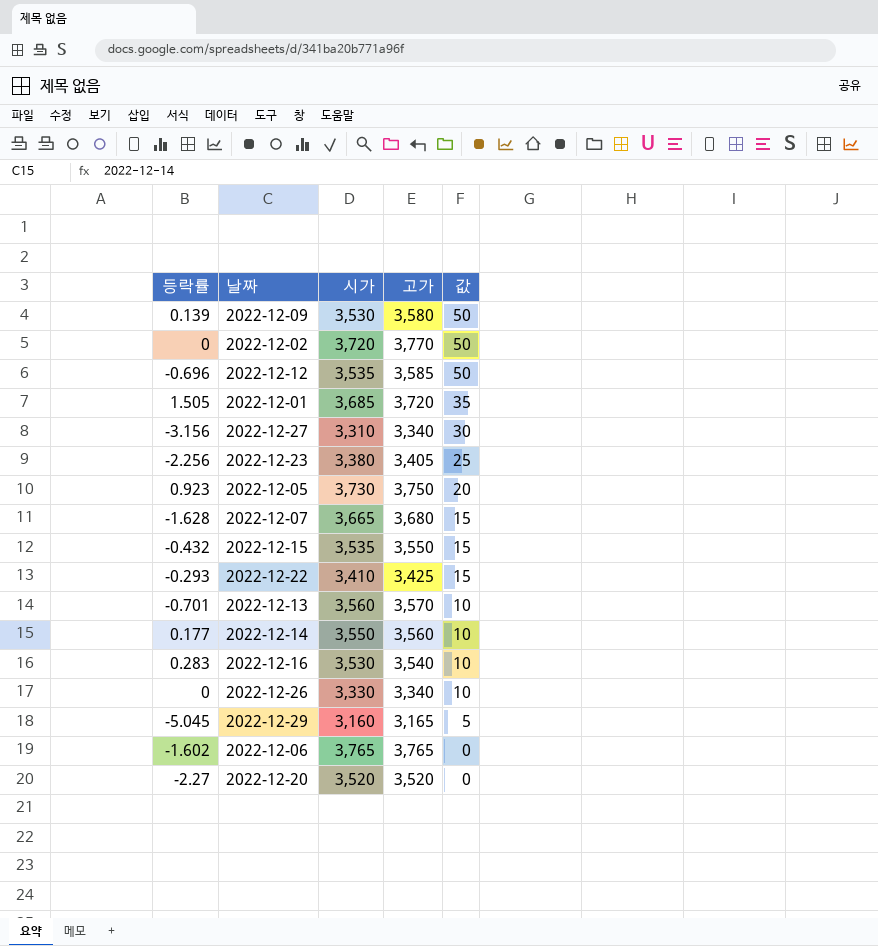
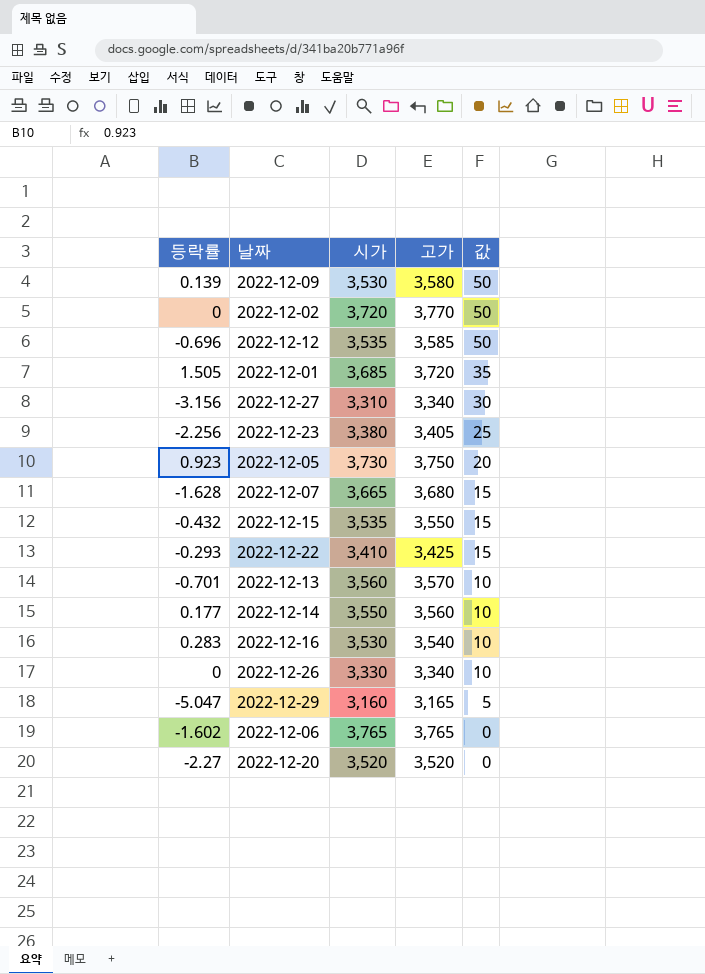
2022-12-29 | 등락률: -5.045 -> -5.047

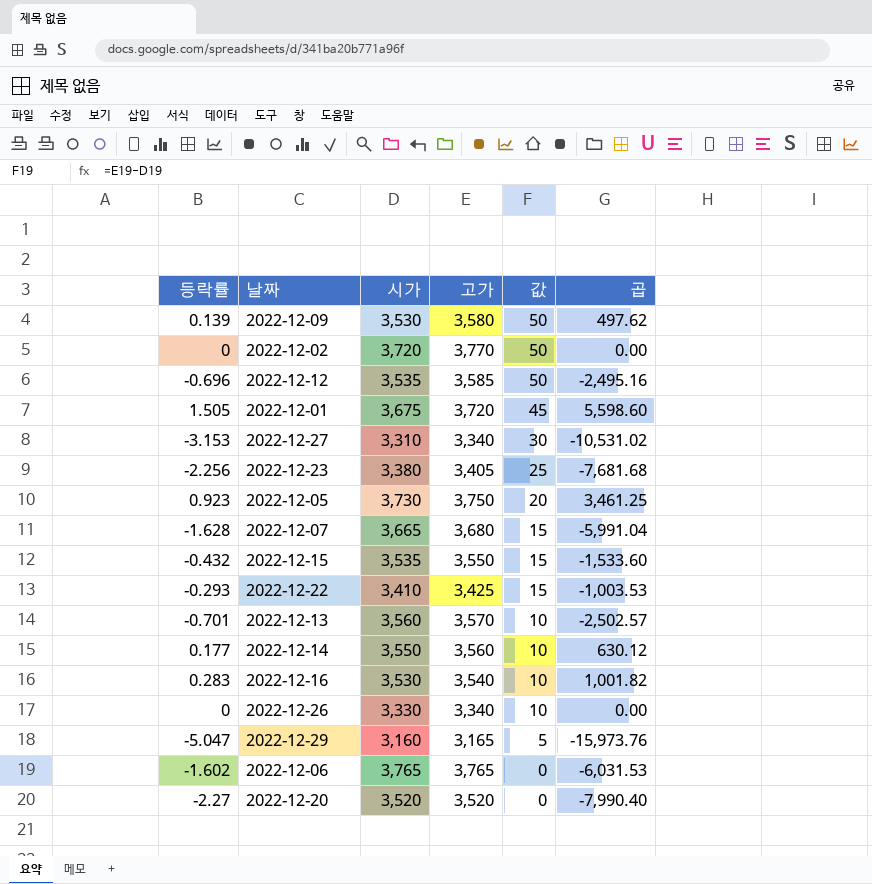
column 곱 | formula: none -> [등락률] * [고가]
2022-12-01 | 시가: 3,685 -> 3,675
2022-12-01 | 값: 35 -> 45
2022-12-27 | 등락률: -3.156 -> -3.153

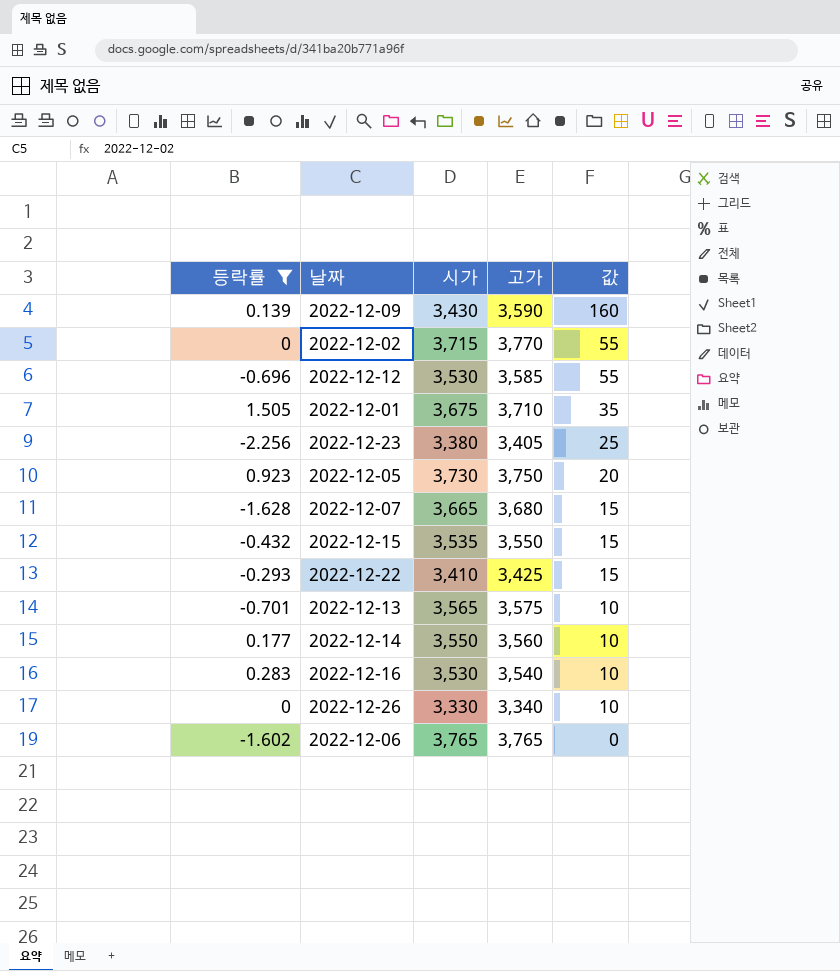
filter: none -> 등락률 >= -2.256
column 곱 | formula: [등락률] * [고가] -> none
2022-12-09 | 시가: 3,530 -> 3,430
2022-12-09 | 고가: 3,580 -> 3,590
2022-12-09 | 값: 50 -> 160
2022-12-02 | 시가: 3,720 -> 3,715
2022-12-02 | 값: 50 -> 55
2022-12-12 | 시가: 3,535 -> 3,530
2022-12-12 | 값: 50 -> 55
2022-12-01 | 고가: 3,720 -> 3,710
2022-12-01 | 값: 45 -> 35
2022-12-13 | 시가: 3,560 -> 3,565
2022-12-13 | 고가: 3,570 -> 3,575

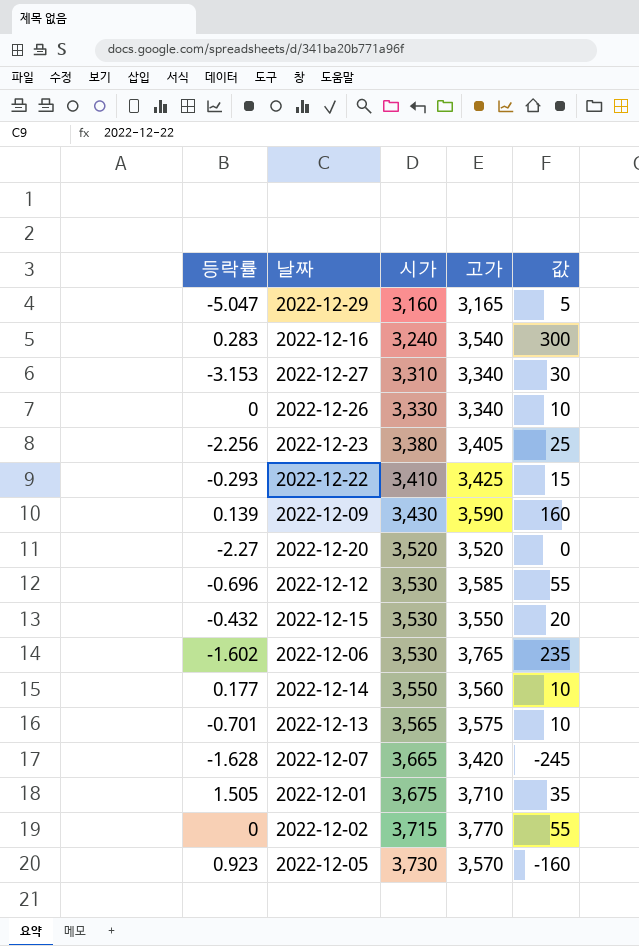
filter: 등락률 >= -2.256 -> none
row order: 값 descending -> 시가 ascending
2022-12-16 | 시가: 3,530 -> 3,240
2022-12-16 | 값: 10 -> 300
2022-12-15 | 시가: 3,535 -> 3,530
2022-12-15 | 값: 15 -> 20
2022-12-06 | 시가: 3,765 -> 3,530
2022-12-06 | 값: 0 -> 235
2022-12-07 | 고가: 3,680 -> 3,420
2022-12-07 | 값: 15 -> -245
2022-12-05 | 고가: 3,750 -> 3,570
2022-12-05 | 값: 20 -> -160

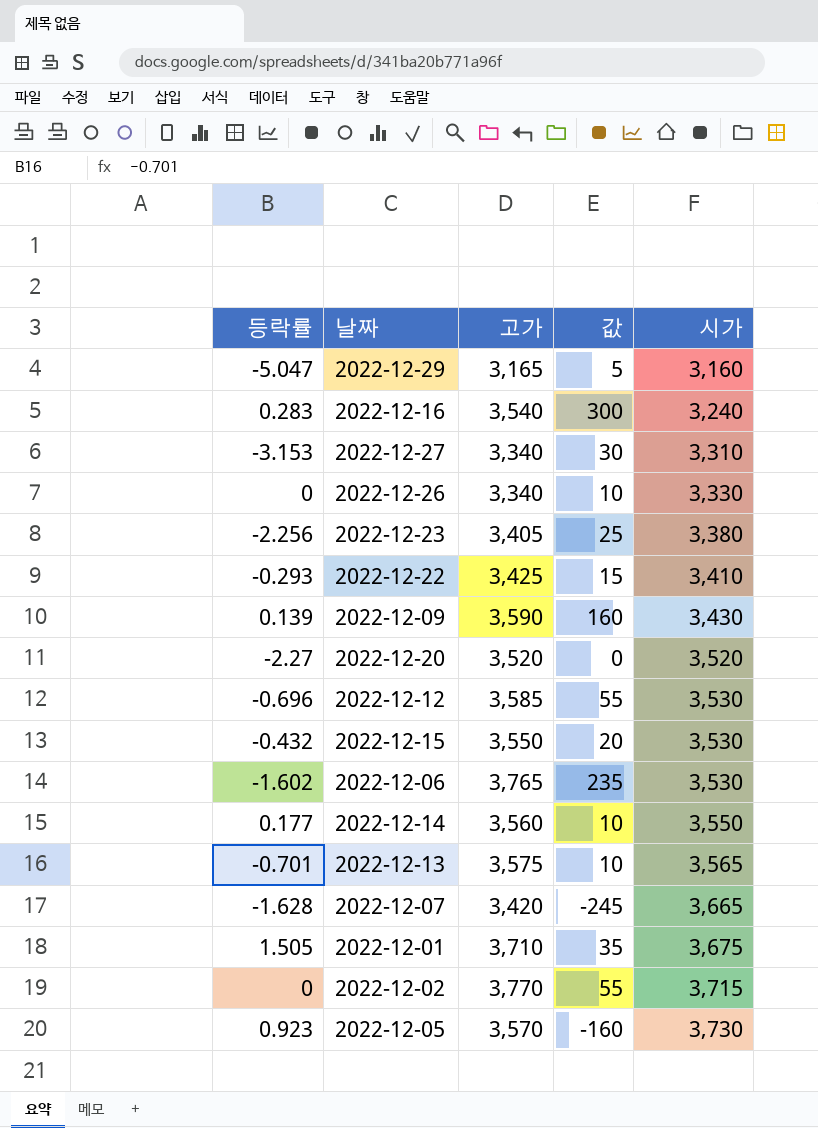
column 시가 | position: 3 -> 5

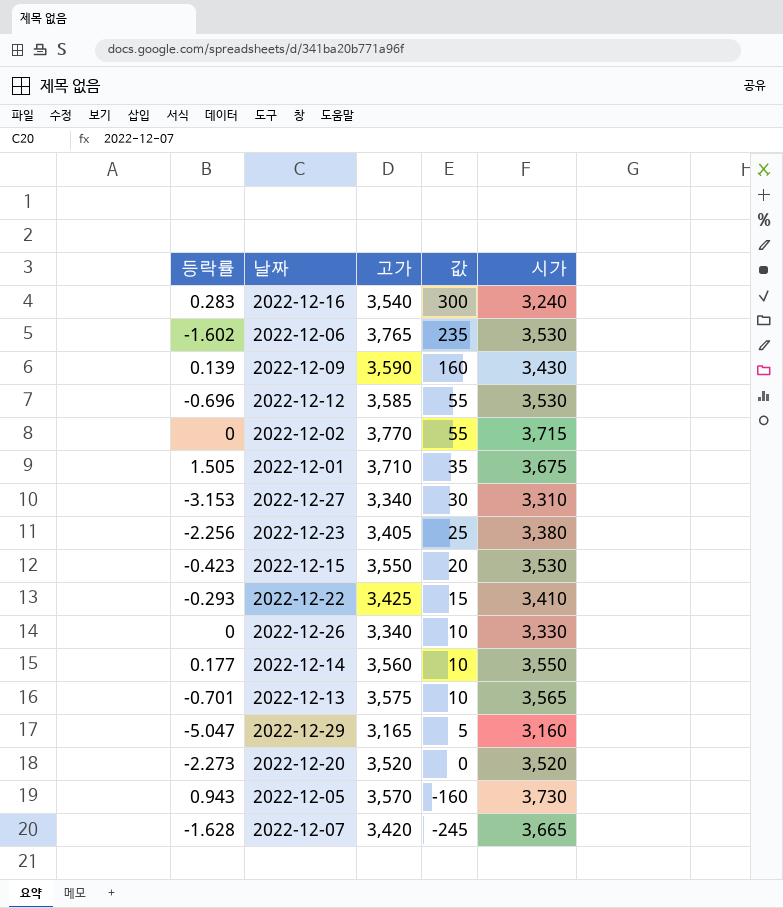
row order: 시가 ascending -> 값 descending
2022-12-15 | 등락률: -0.432 -> -0.423
2022-12-20 | 등락률: -2.27 -> -2.273
2022-12-05 | 등락률: 0.923 -> 0.943

